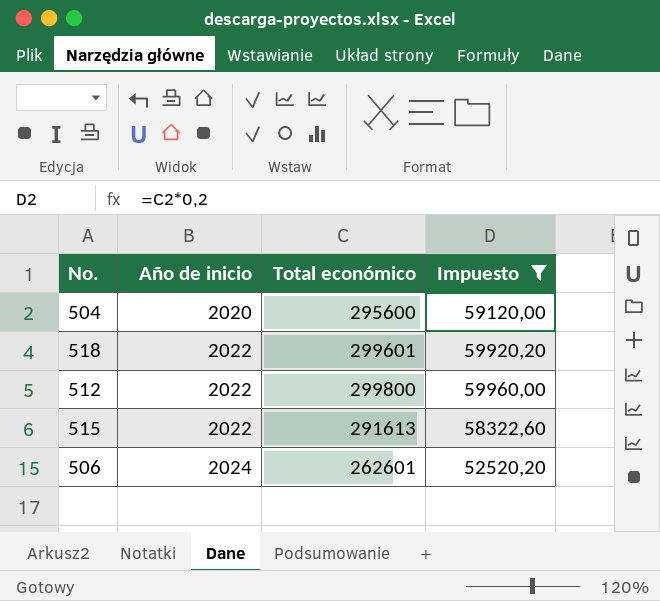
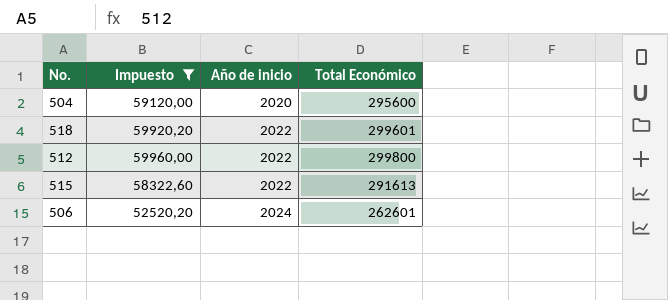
column Impuesto | position: 4 -> 2
column name: Total económico -> Total Económico

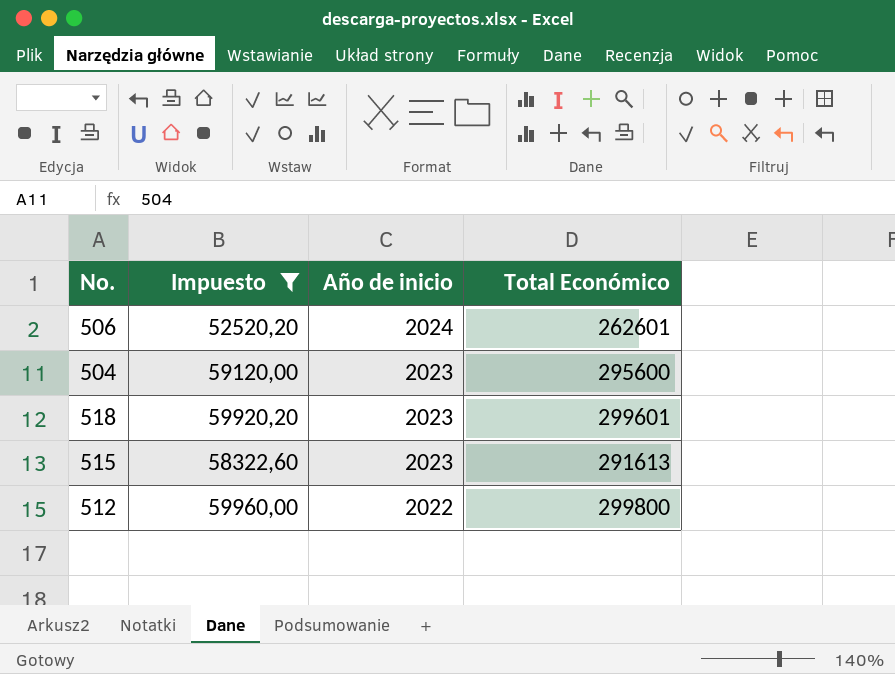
row order: Año de inicio ascending -> Año de inicio descending
504 | Año de inicio: 2020 -> 2023
518 | Año de inicio: 2022 -> 2023
515 | Año de inicio: 2022 -> 2023

